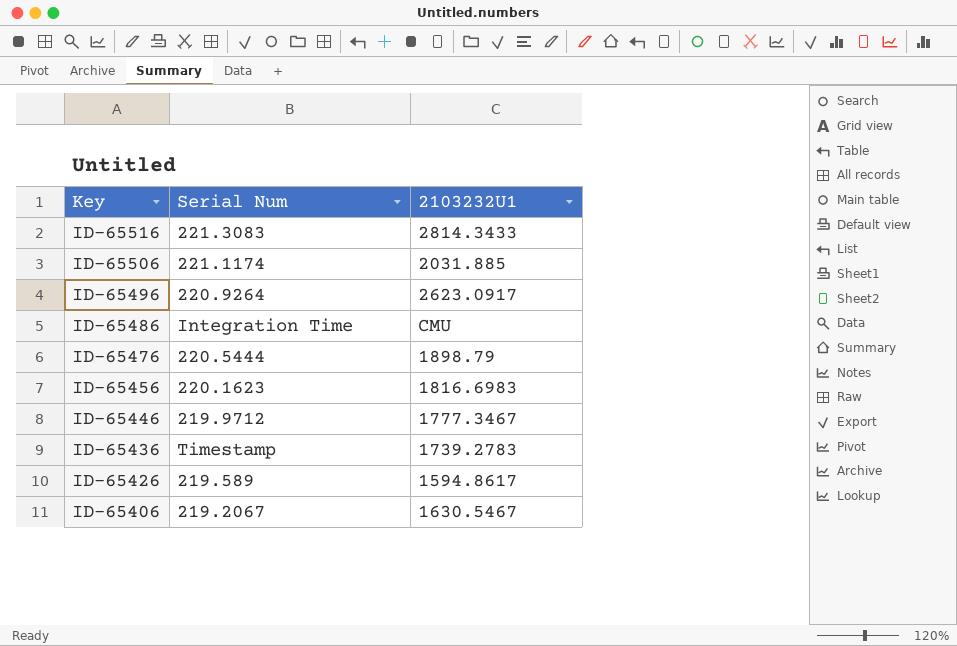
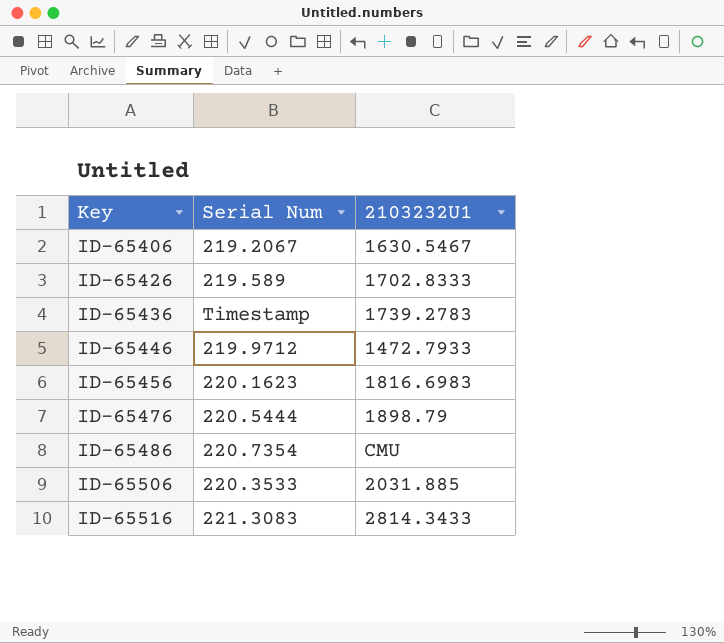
row order: Key descending -> Key ascending
row ID-65496: 220.9264 | 2623.0917 -> none
ID-65426 | 2103232U1: 1594.8617 -> 1702.8333
ID-65446 | 2103232U1: 1777.3467 -> 1472.7933
ID-65486 | Serial Num: Integration Time -> 220.7354
ID-65506 | Serial Num: 221.1174 -> 220.3533

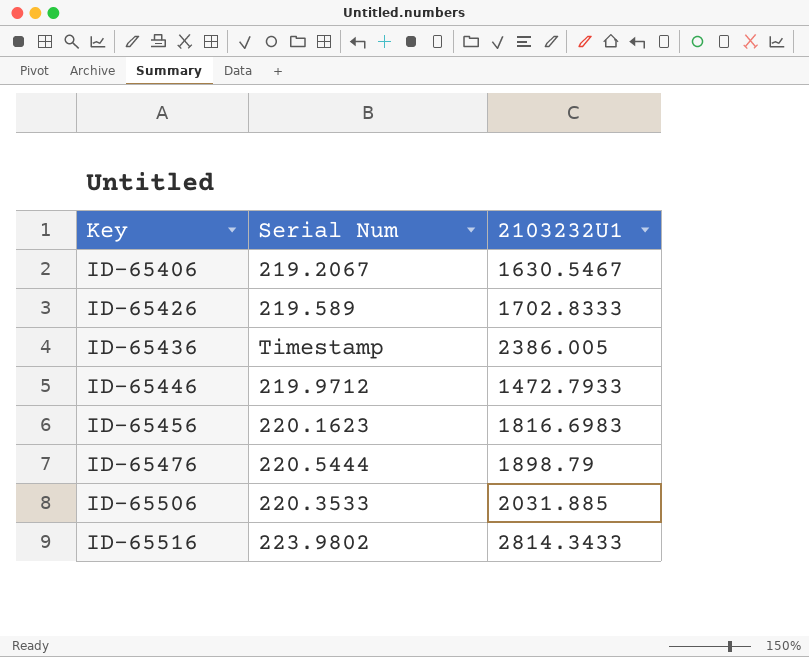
row ID-65486: 220.7354 | CMU -> none
ID-65436 | 2103232U1: 1739.2783 -> 2386.005
ID-65516 | Serial Num: 221.3083 -> 223.9802

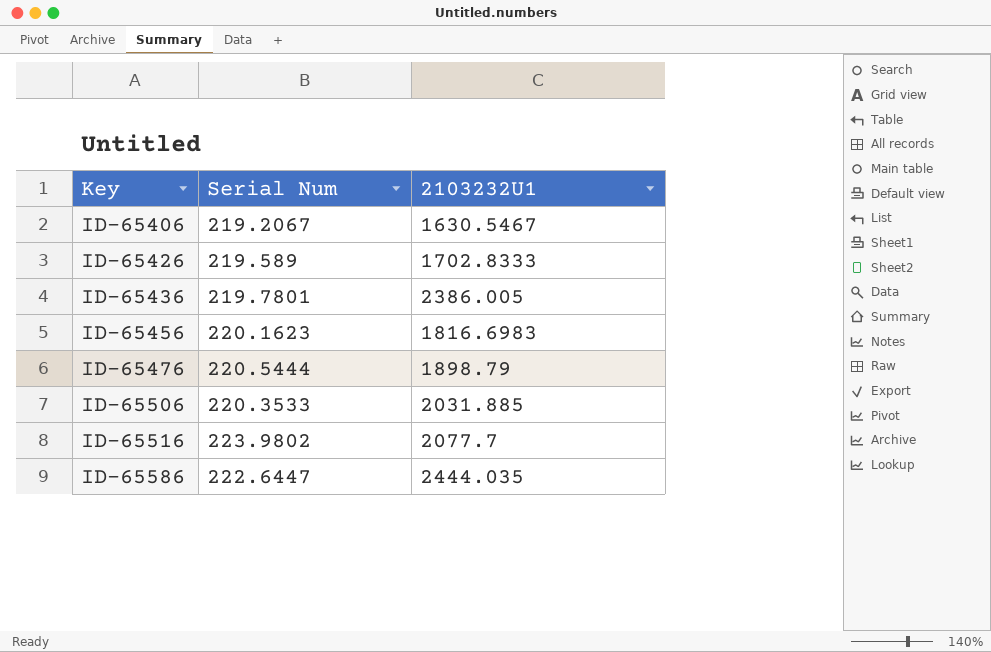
row ID-65446: 219.9712 | 1472.7933 -> none
ID-65436 | Serial Num: Timestamp -> 219.7801
ID-65516 | 2103232U1: 2814.3433 -> 2077.7
row ID-65586: none -> 222.6447 | 2444.035

